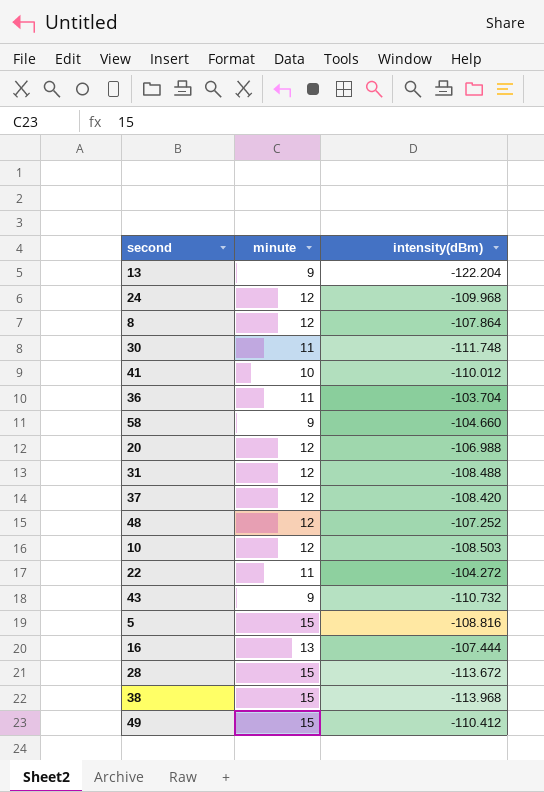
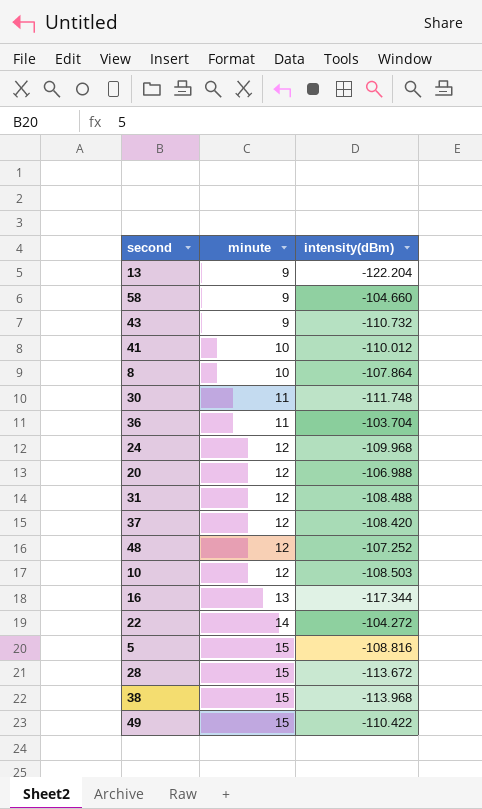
row order: none -> minute ascending
8 | minute: 12 -> 10
16 | intensity(dBm): -107.444 -> -117.344
22 | minute: 11 -> 14
49 | intensity(dBm): -110.412 -> -110.422

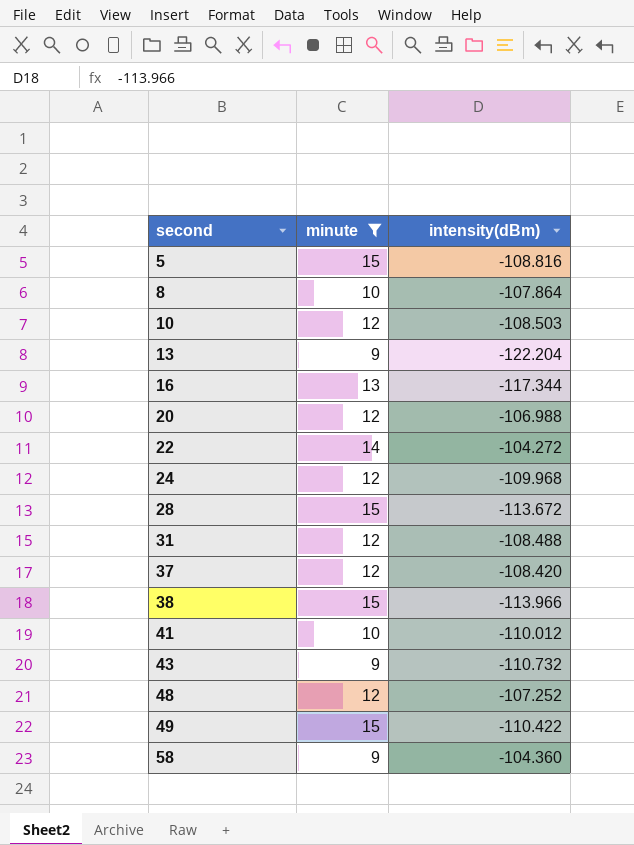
filter: none -> minute != 11
row order: minute ascending -> second ascending
38 | intensity(dBm): -113.968 -> -113.966
58 | intensity(dBm): -104.660 -> -104.360

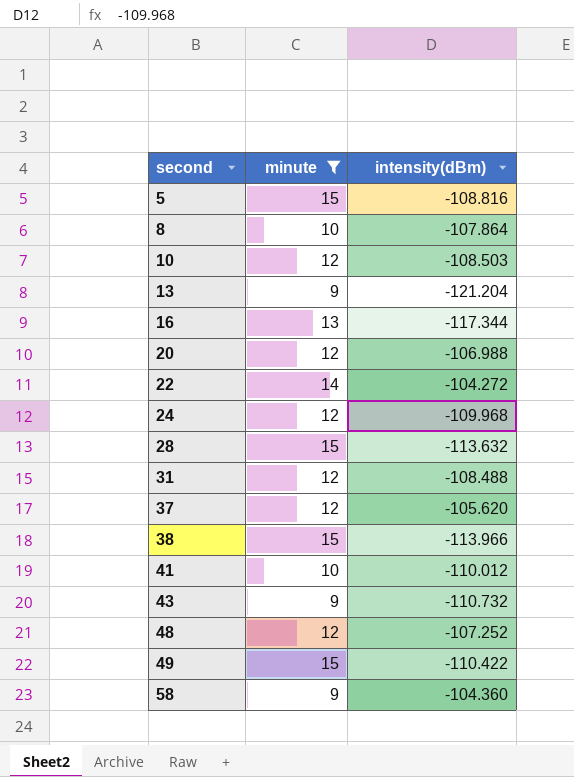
13 | intensity(dBm): -122.204 -> -121.204
28 | intensity(dBm): -113.672 -> -113.632
37 | intensity(dBm): -108.420 -> -105.620

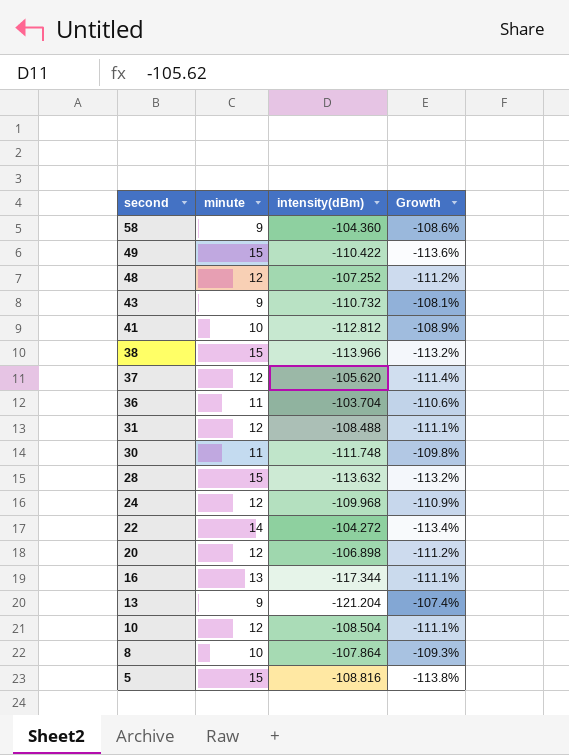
filter: minute != 11 -> none
row order: second ascending -> second descending
column Growth | formula: none -> ([minute] - [intensity(dBm)]) / [intensity(dBm)]
41 | intensity(dBm): -110.012 -> -112.812
20 | intensity(dBm): -106.988 -> -106.898
10 | intensity(dBm): -108.503 -> -108.504

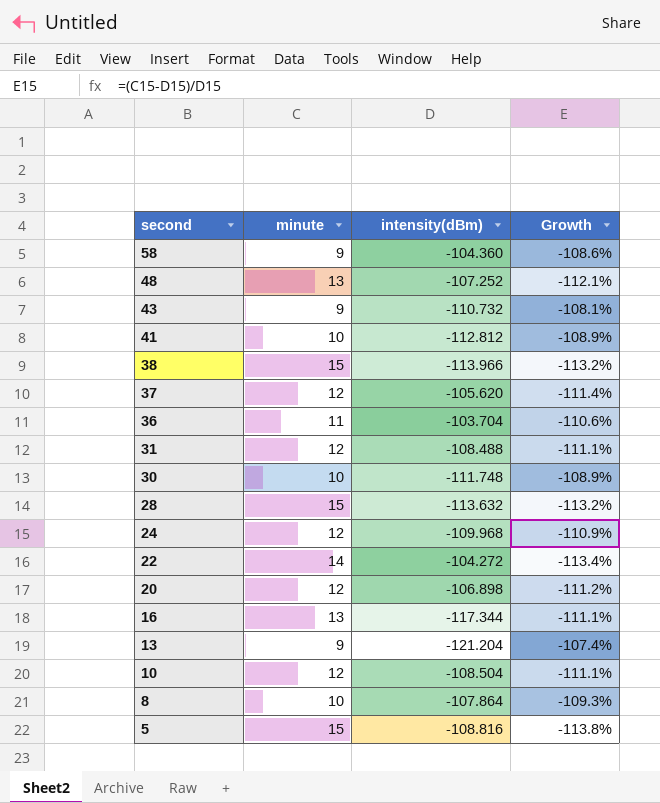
row 49: 15 | -110.422 | -113.6% -> none
48 | minute: 12 -> 13
48 | Growth: -111.2% -> -112.1%
30 | minute: 11 -> 10
30 | Growth: -109.8% -> -108.9%

